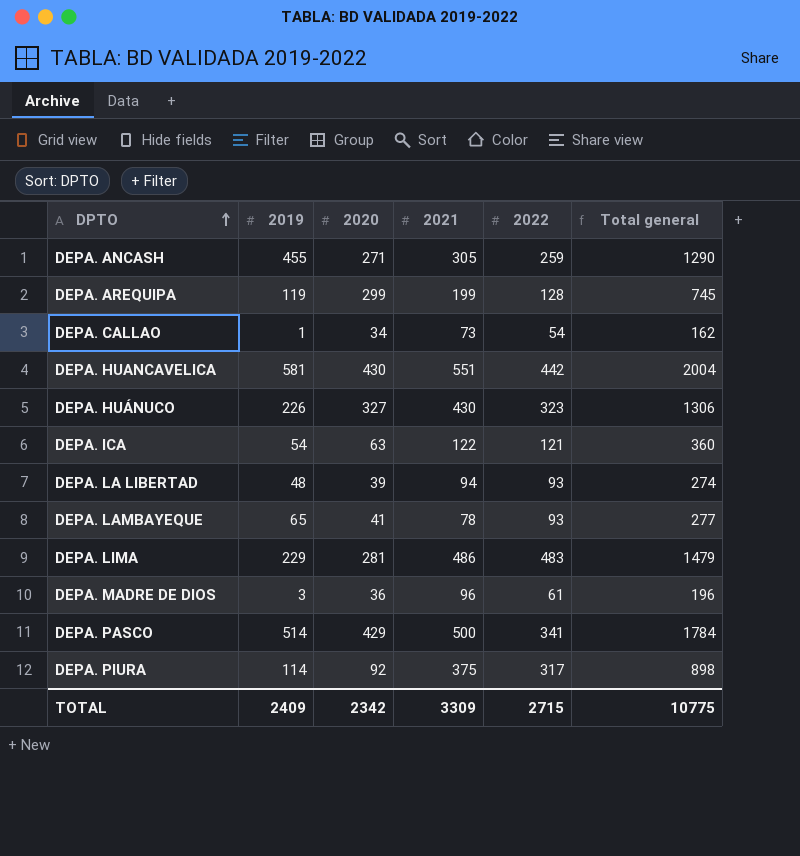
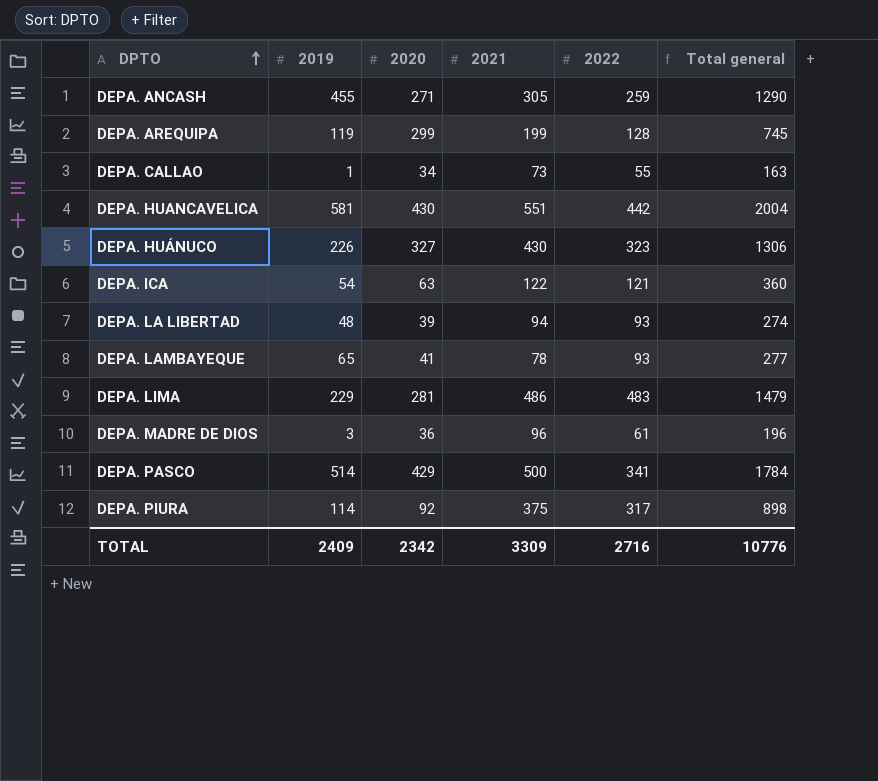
DEPA. CALLAO | 2022: 54 -> 55
DEPA. CALLAO | Total general: 162 -> 163
TOTAL | 2022: 2715 -> 2716
TOTAL | Total general: 10775 -> 10776

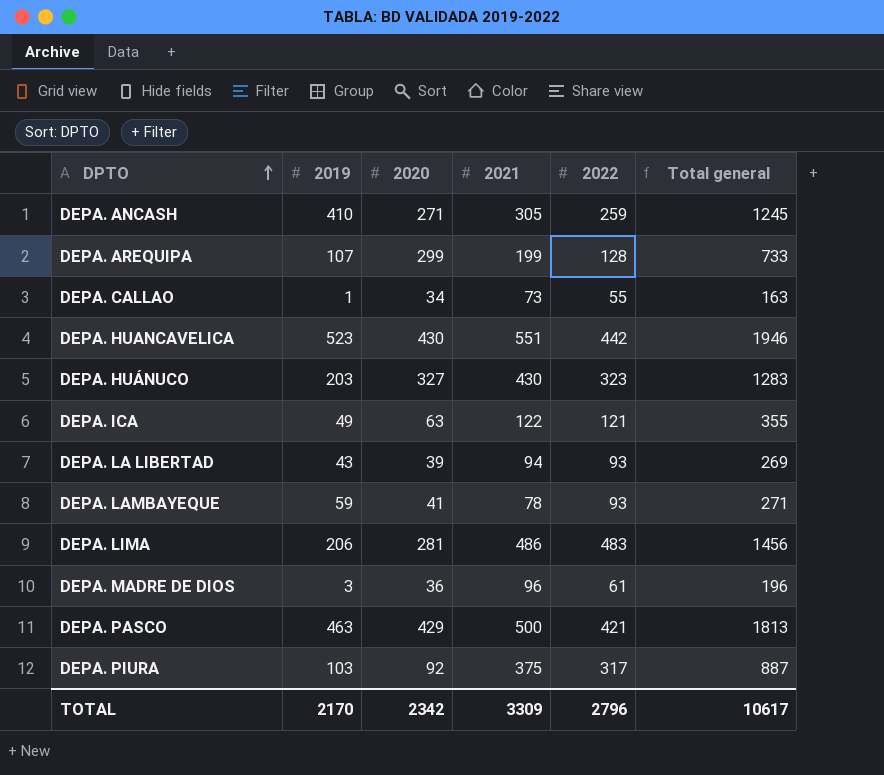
DEPA. ANCASH | 2019: 455 -> 410
DEPA. ANCASH | Total general: 1290 -> 1245
DEPA. AREQUIPA | 2019: 119 -> 107
DEPA. AREQUIPA | Total general: 745 -> 733
DEPA. HUANCAVELICA | 2019: 581 -> 523
DEPA. HUANCAVELICA | Total general: 2004 -> 1946
DEPA. HUÁNUCO | 2019: 226 -> 203
DEPA. HUÁNUCO | Total general: 1306 -> 1283
DEPA. ICA | 2019: 54 -> 49
DEPA. ICA | Total general: 360 -> 355
DEPA. LA LIBERTAD | 2019: 48 -> 43
DEPA. LA LIBERTAD | Total general: 274 -> 269
DEPA. LAMBAYEQUE | 2019: 65 -> 59
DEPA. LAMBAYEQUE | Total general: 277 -> 271
DEPA. LIMA | 2019: 229 -> 206
DEPA. LIMA | Total general: 1479 -> 1456
DEPA. PASCO | 2019: 514 -> 463
DEPA. PASCO | 2022: 341 -> 421
DEPA. PASCO | Total general: 1784 -> 1813
DEPA. PIURA | 2019: 114 -> 103
DEPA. PIURA | Total general: 898 -> 887
TOTAL | 2019: 2409 -> 2170
TOTAL | 2022: 2716 -> 2796
TOTAL | Total general: 10776 -> 10617

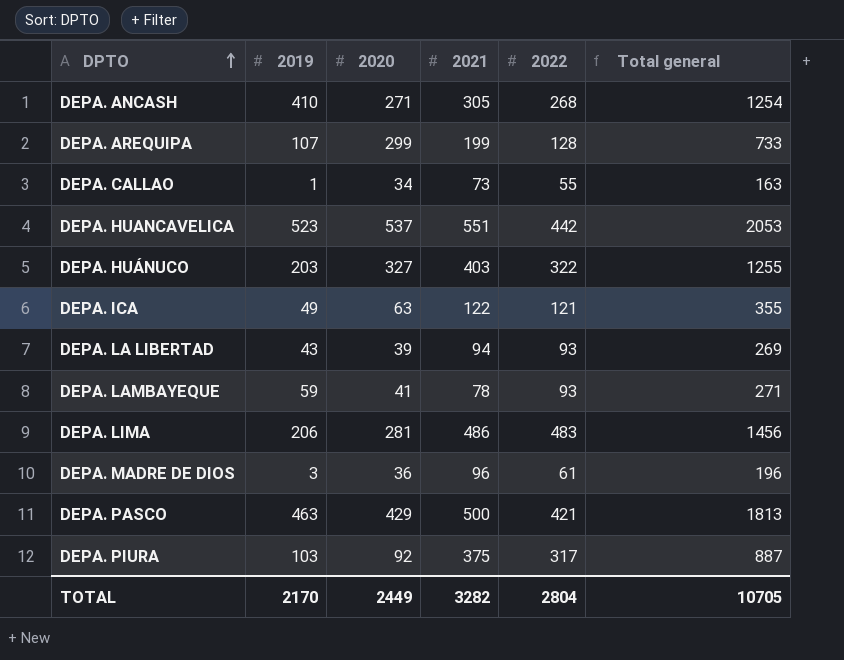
DEPA. ANCASH | 2022: 259 -> 268
DEPA. ANCASH | Total general: 1245 -> 1254
DEPA. HUANCAVELICA | 2020: 430 -> 537
DEPA. HUANCAVELICA | Total general: 1946 -> 2053
DEPA. HUÁNUCO | 2021: 430 -> 403
DEPA. HUÁNUCO | 2022: 323 -> 322
DEPA. HUÁNUCO | Total general: 1283 -> 1255
TOTAL | 2020: 2342 -> 2449
TOTAL | 2021: 3309 -> 3282
TOTAL | 2022: 2796 -> 2804
TOTAL | Total general: 10617 -> 10705

